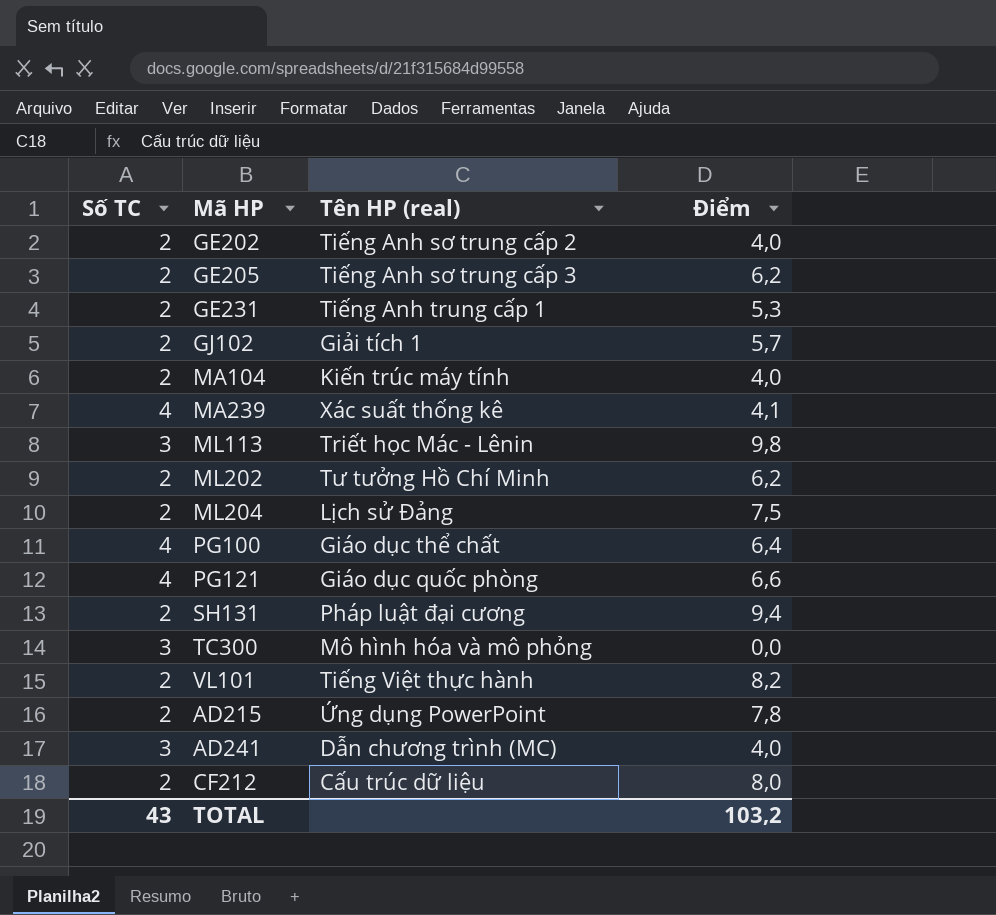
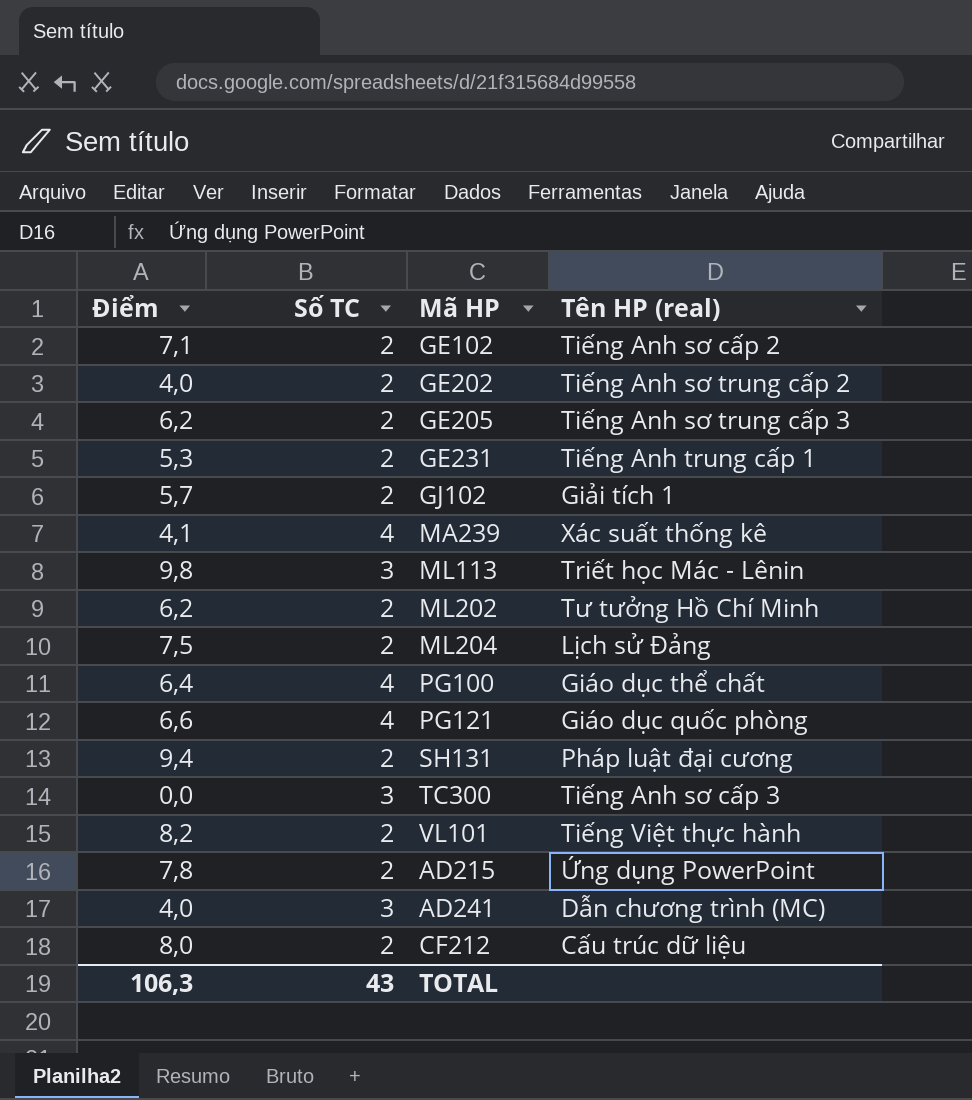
column Điểm | position: 4 -> 1
row MA104: 2 | Kiến trúc máy tính | 4,0 -> none
row GE102: none -> 7,1 | 2 | Tiếng Anh sơ cấp 2
TC300 | Tên HP (real): Mô hình hóa và mô phỏng -> Tiếng Anh sơ cấp 3
TOTAL | Điểm: 103,2 -> 106,3

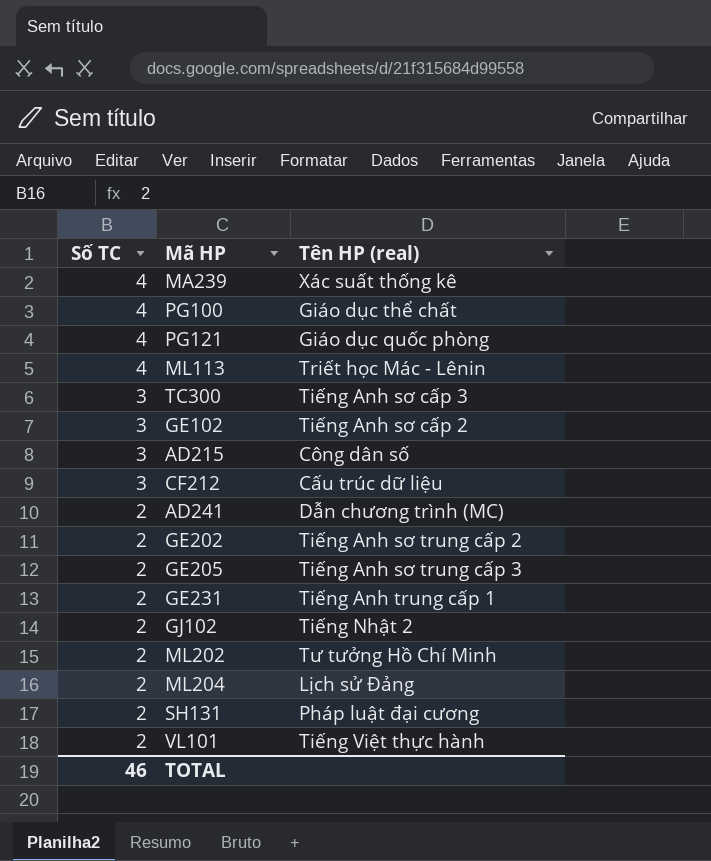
row order: none -> Số TC descending
column Điểm | position: 1 -> none
ML113 | Số TC: 3 -> 4
GE102 | Số TC: 2 -> 3
AD215 | Số TC: 2 -> 3
AD215 | Tên HP (real): Ứng dụng PowerPoint -> Công dân số
CF212 | Số TC: 2 -> 3
AD241 | Số TC: 3 -> 2
GJ102 | Tên HP (real): Giải tích 1 -> Tiếng Nhật 2
TOTAL | Số TC: 43 -> 46

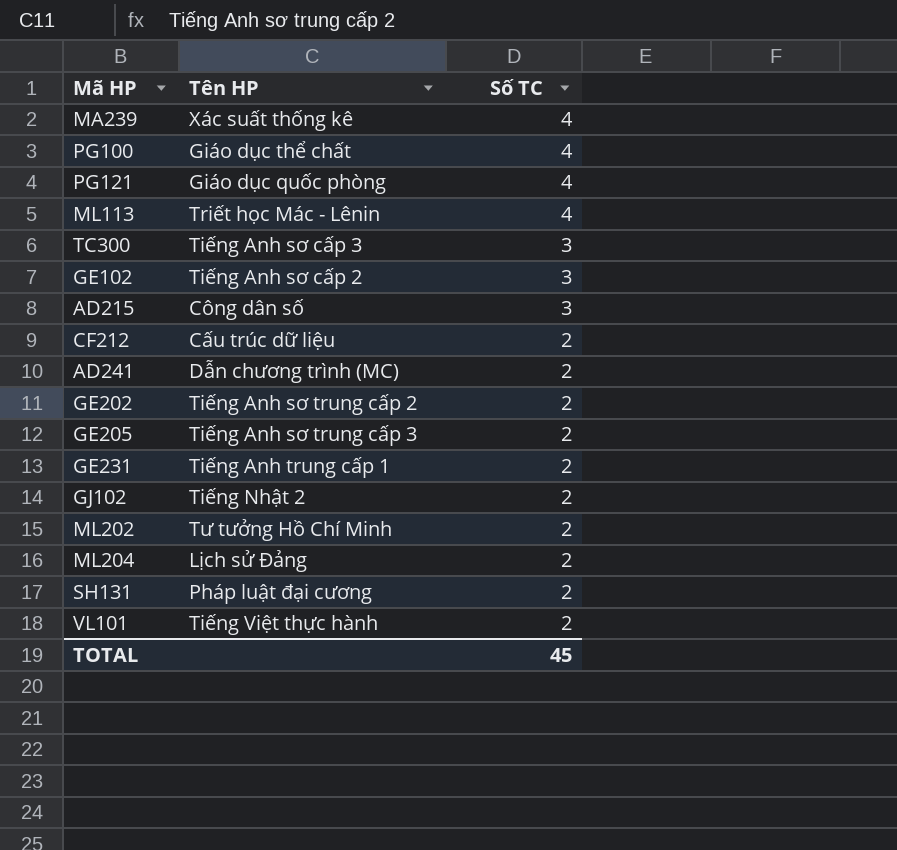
column name: Tên HP (real) -> Tên HP
column Số TC | position: 1 -> 3
CF212 | Số TC: 3 -> 2
TOTAL | Số TC: 46 -> 45

